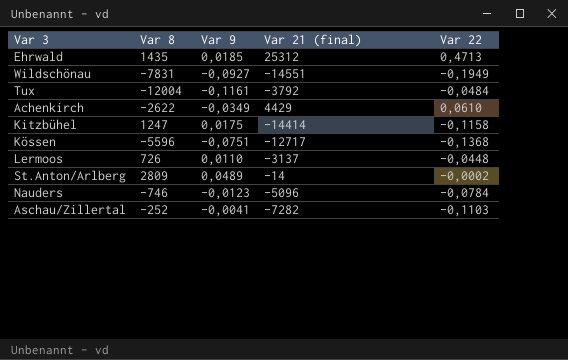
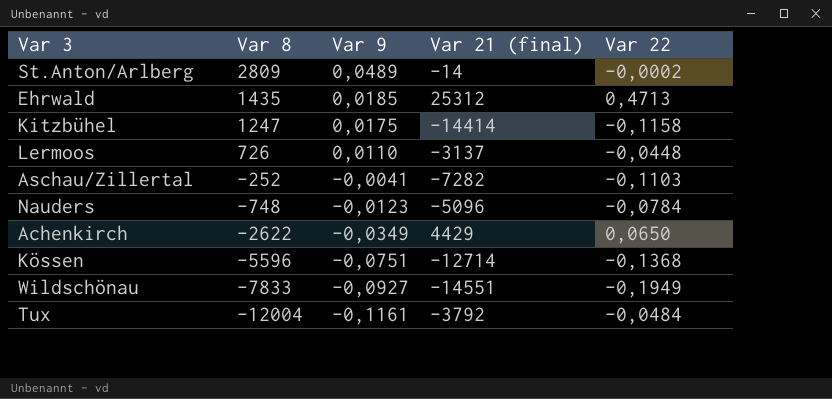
row order: none -> Var 8 descending
Nauders | Var 8: -746 -> -748
Achenkirch | Var 22: 0,0610 -> 0,0650
Kössen | Var 21 (final): -12717 -> -12714
Wildschönau | Var 8: -7831 -> -7833

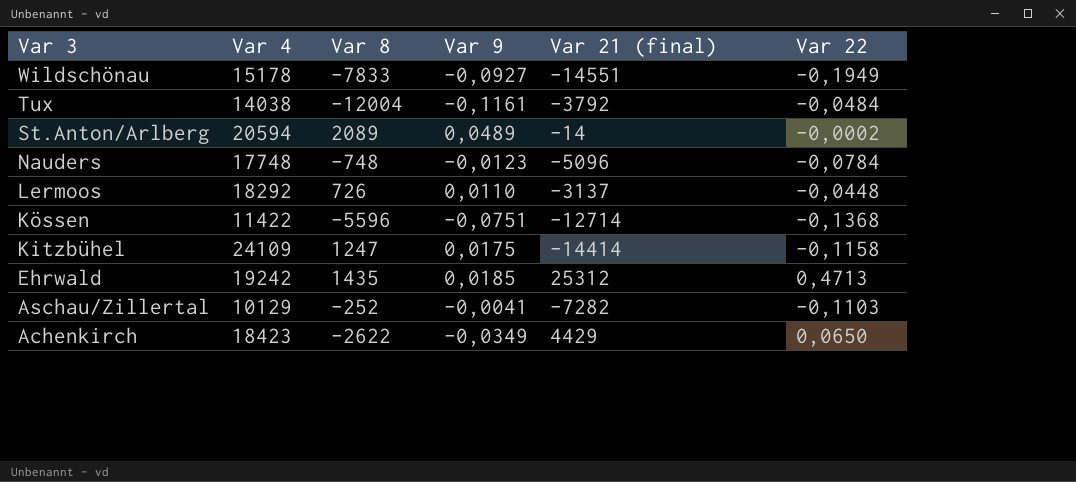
row order: Var 8 descending -> Var 3 descending
column Var 4 | position: none -> 2
St.Anton/Arlberg | Var 8: 2809 -> 2089

